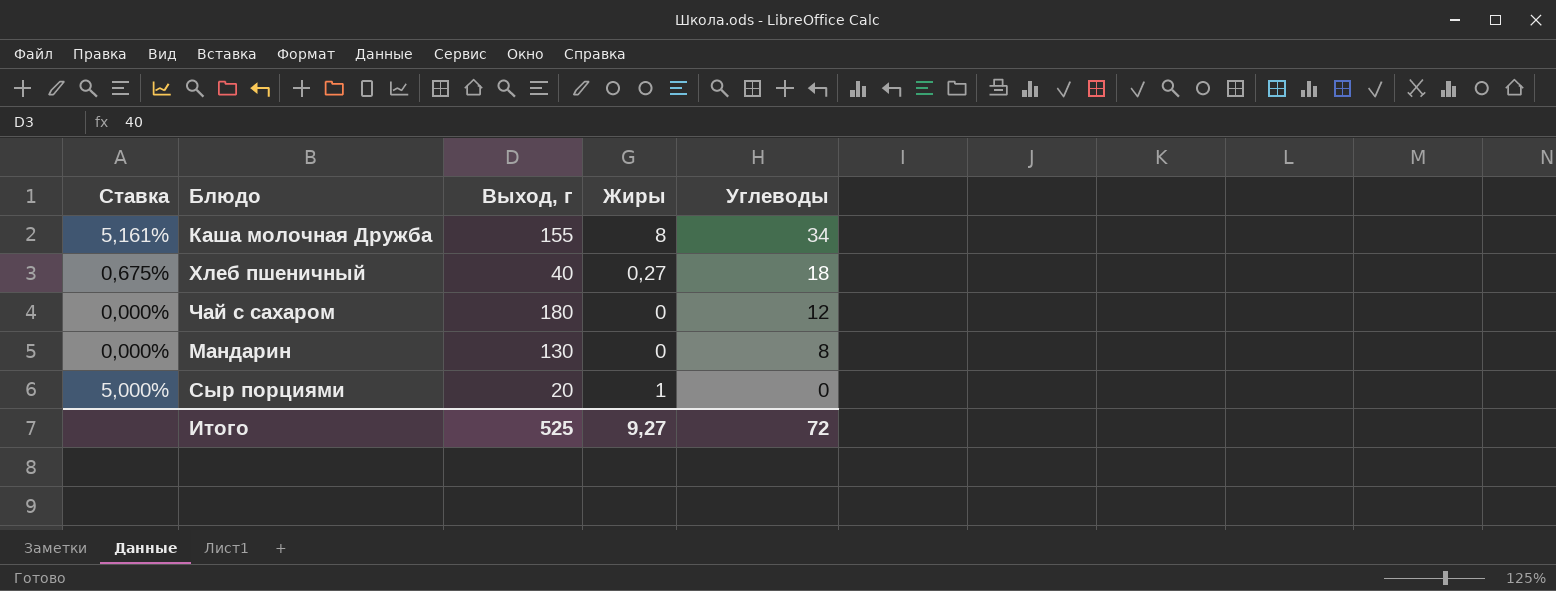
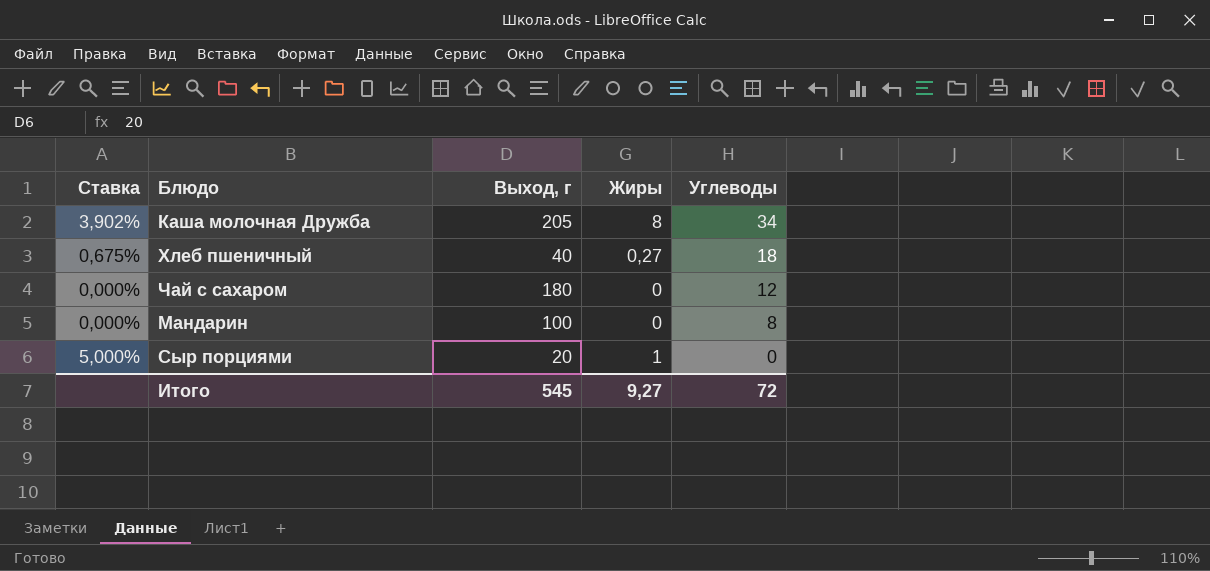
Каша молочная Дружба | Ставка: 5,161% -> 3,902%
Каша молочная Дружба | Выход, г: 155 -> 205
Мандарин | Выход, г: 130 -> 100
Итого | Выход, г: 525 -> 545

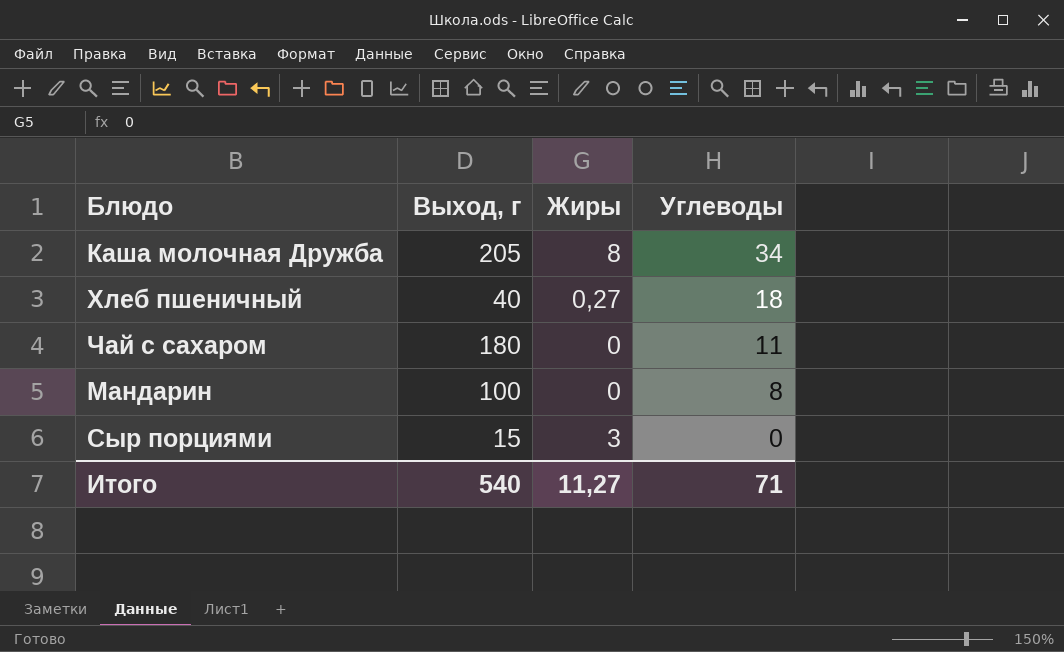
column Ставка | formula: [Жиры] / [Выход, г] -> none
Чай с сахаром | Углеводы: 12 -> 11
Сыр порциями | Выход, г: 20 -> 15
Сыр порциями | Жиры: 1 -> 3
Итого | Выход, г: 545 -> 540
Итого | Жиры: 9,27 -> 11,27
Итого | Углеводы: 72 -> 71

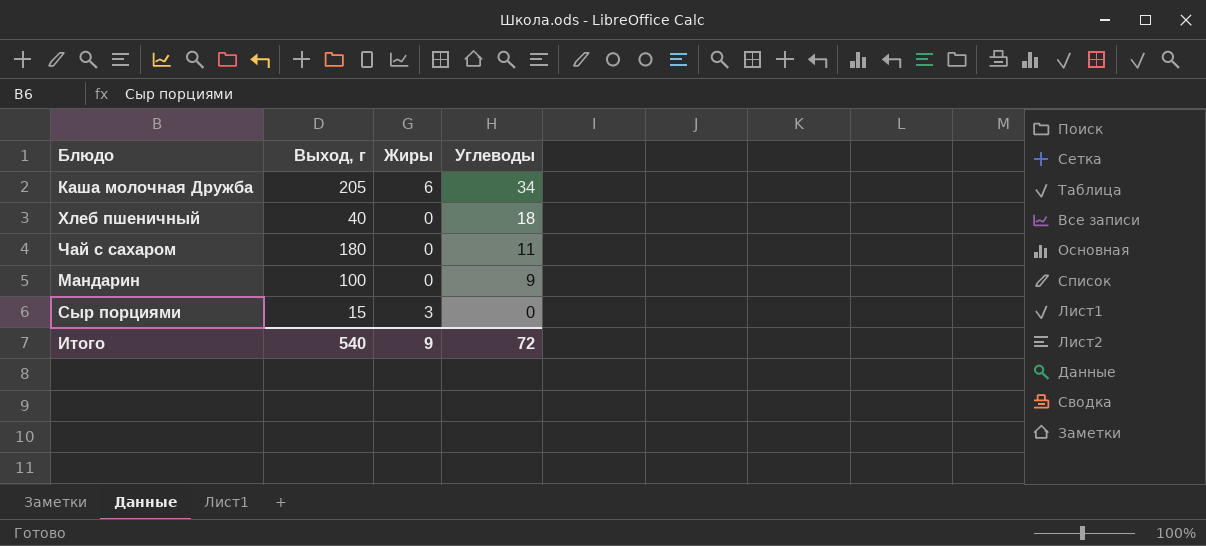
Каша молочная Дружба | Жиры: 8 -> 6
Хлеб пшеничный | Жиры: 0,27 -> 0
Мандарин | Углеводы: 8 -> 9
Итого | Жиры: 11,27 -> 9
Итого | Углеводы: 71 -> 72

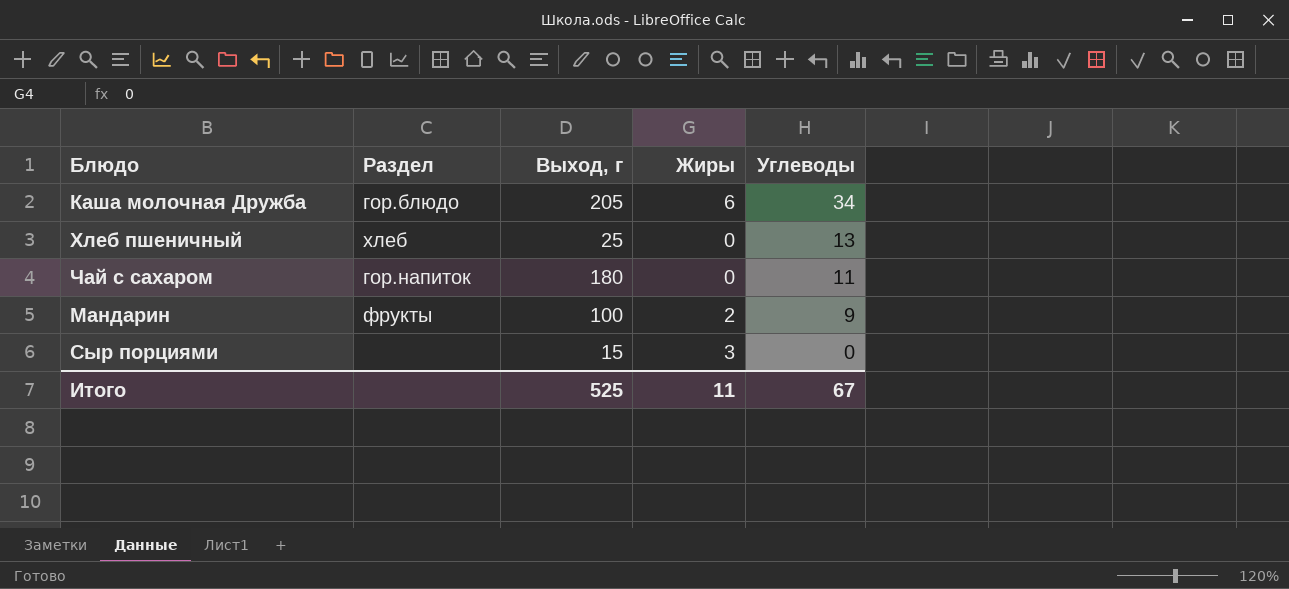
column Раздел | position: none -> 2
Хлеб пшеничный | Выход, г: 40 -> 25
Хлеб пшеничный | Углеводы: 18 -> 13
Мандарин | Жиры: 0 -> 2
Итого | Выход, г: 540 -> 525
Итого | Жиры: 9 -> 11
Итого | Углеводы: 72 -> 67

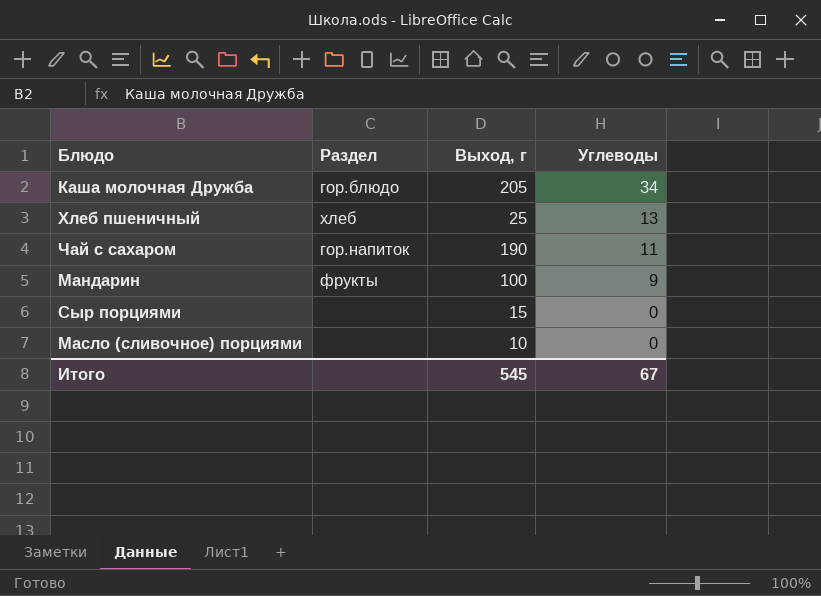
column Жиры | position: 4 -> none
Чай с сахаром | Выход, г: 180 -> 190
row Масло (сливочное) порциями: none -> none | 10 | 0
Итого | Выход, г: 525 -> 545

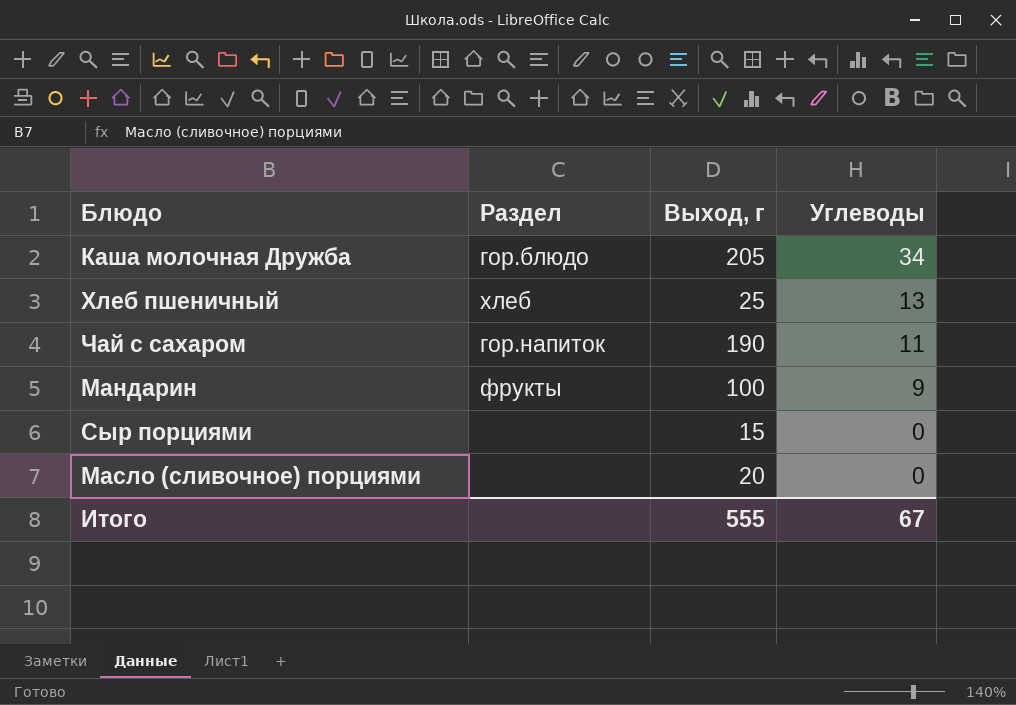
Масло (сливочное) порциями | Выход, г: 10 -> 20
Итого | Выход, г: 545 -> 555

